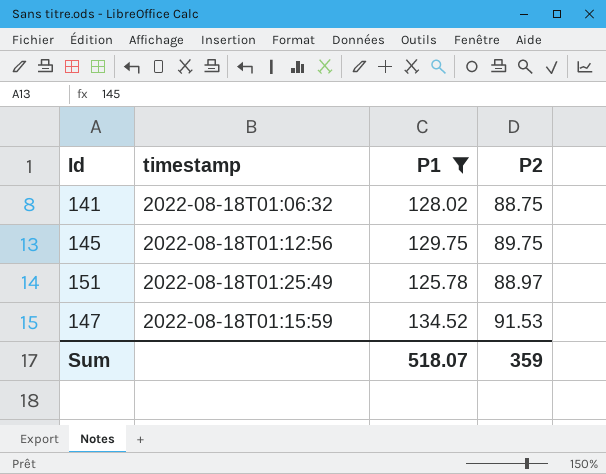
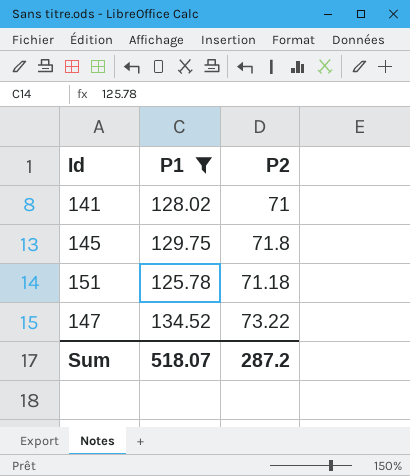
column timestamp | position: 2 -> none
141 | P2: 88.75 -> 71
145 | P2: 89.75 -> 71.8
151 | P2: 88.97 -> 71.18
147 | P2: 91.53 -> 73.22
Sum | P2: 359 -> 287.2

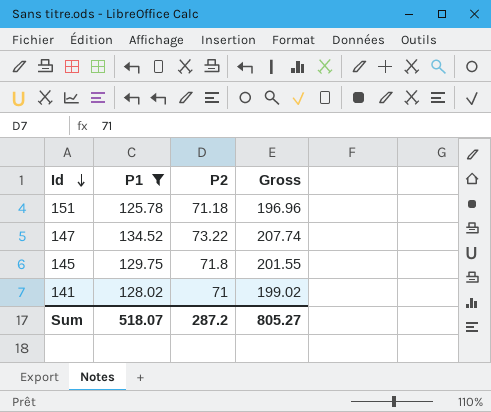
row order: none -> Id descending
column Gross | formula: none -> [P1] + [P2]

